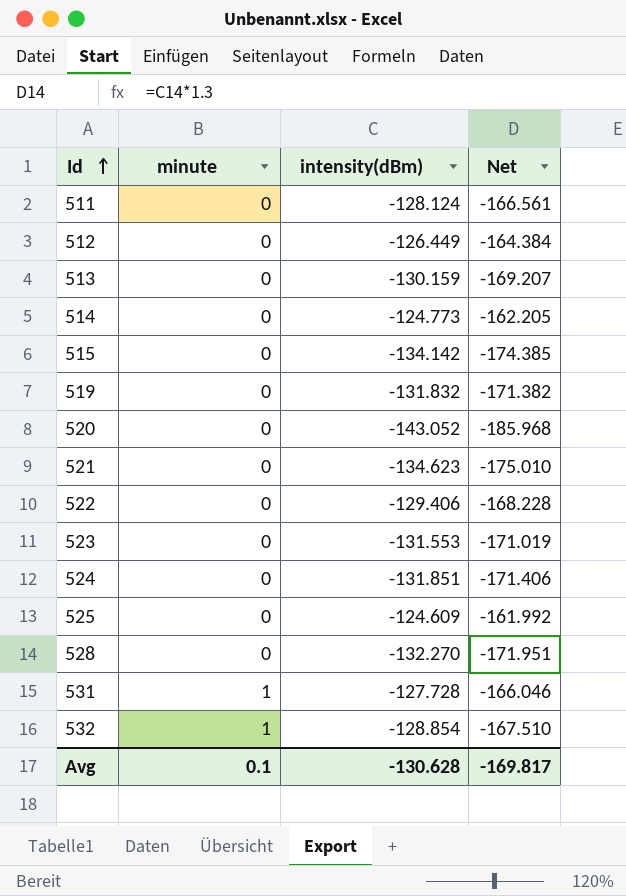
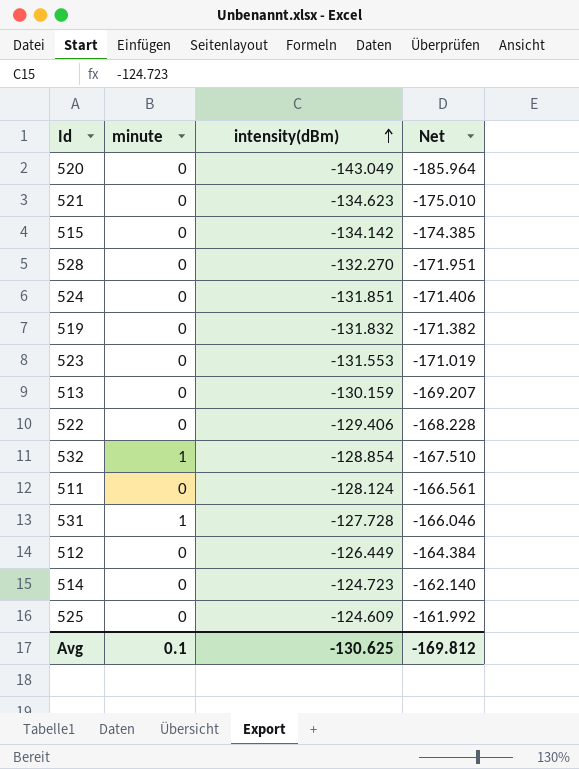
row order: Id ascending -> intensity(dBm) ascending
520 | intensity(dBm): -143.052 -> -143.049
520 | Net: -185.968 -> -185.964
514 | intensity(dBm): -124.773 -> -124.723
514 | Net: -162.205 -> -162.140
Avg | intensity(dBm): -130.628 -> -130.625
Avg | Net: -169.817 -> -169.812

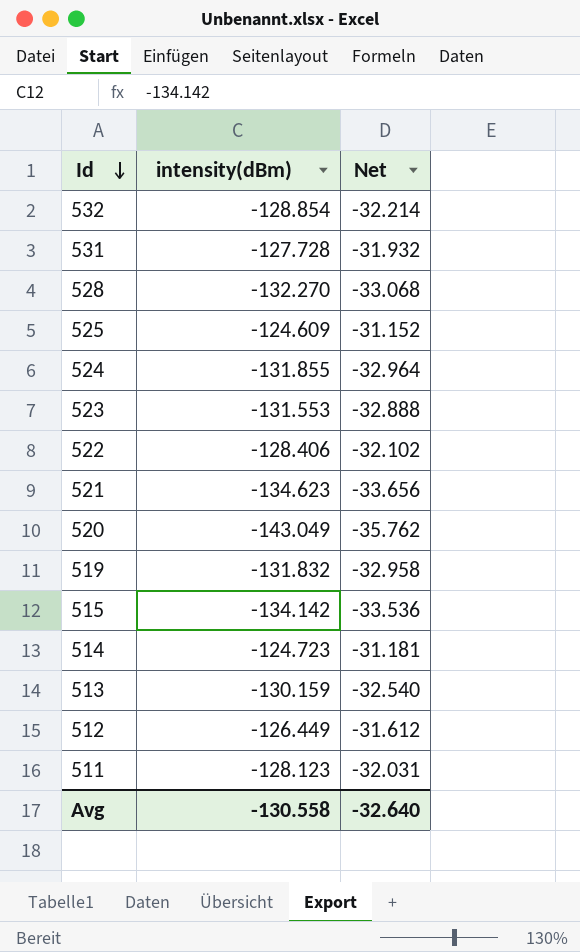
row order: intensity(dBm) ascending -> Id descending
column minute | position: 2 -> none
column Net | formula: [intensity(dBm)] * 1.3 -> [intensity(dBm)] * 0.25
524 | intensity(dBm): -131.851 -> -131.855
522 | intensity(dBm): -129.406 -> -128.406
511 | intensity(dBm): -128.124 -> -128.123
Avg | intensity(dBm): -130.625 -> -130.558
Avg | Net: -169.812 -> -32.640

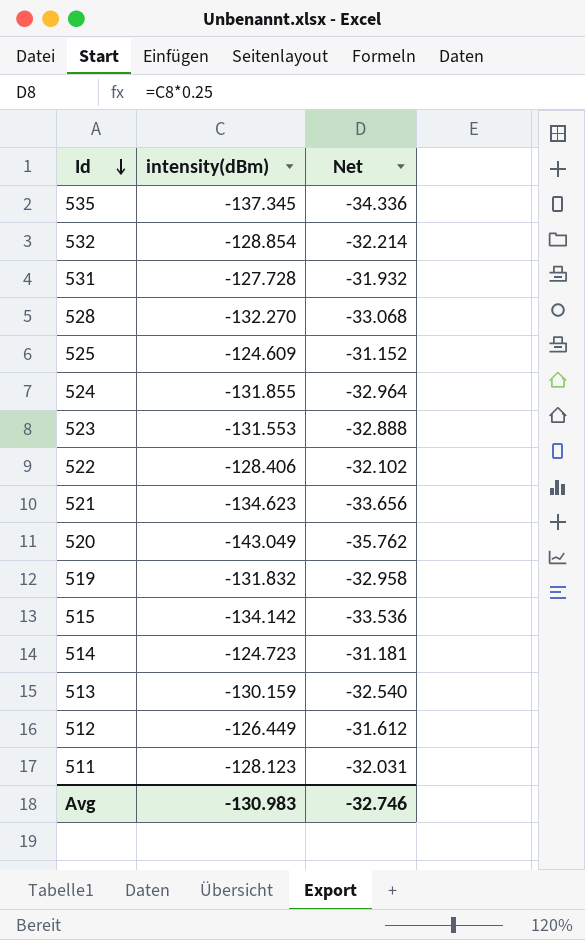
row 535: none -> -137.345 | -34.336
Avg | intensity(dBm): -130.558 -> -130.983
Avg | Net: -32.640 -> -32.746

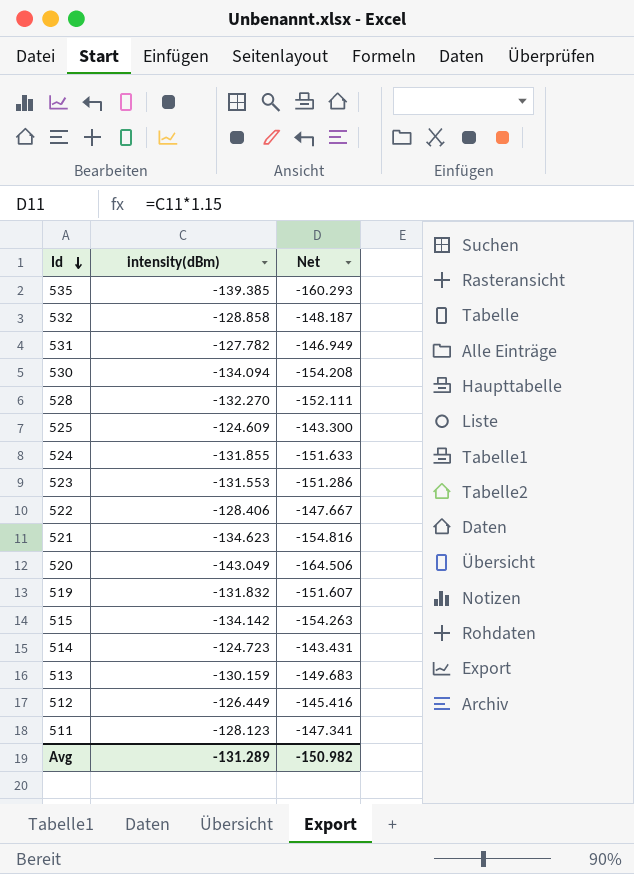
column Net | formula: [intensity(dBm)] * 0.25 -> [intensity(dBm)] * 1.15
535 | intensity(dBm): -137.345 -> -139.385
532 | intensity(dBm): -128.854 -> -128.858
531 | intensity(dBm): -127.728 -> -127.782
row 530: none -> -134.094 | -154.208
Avg | intensity(dBm): -130.983 -> -131.289
Avg | Net: -32.746 -> -150.982

